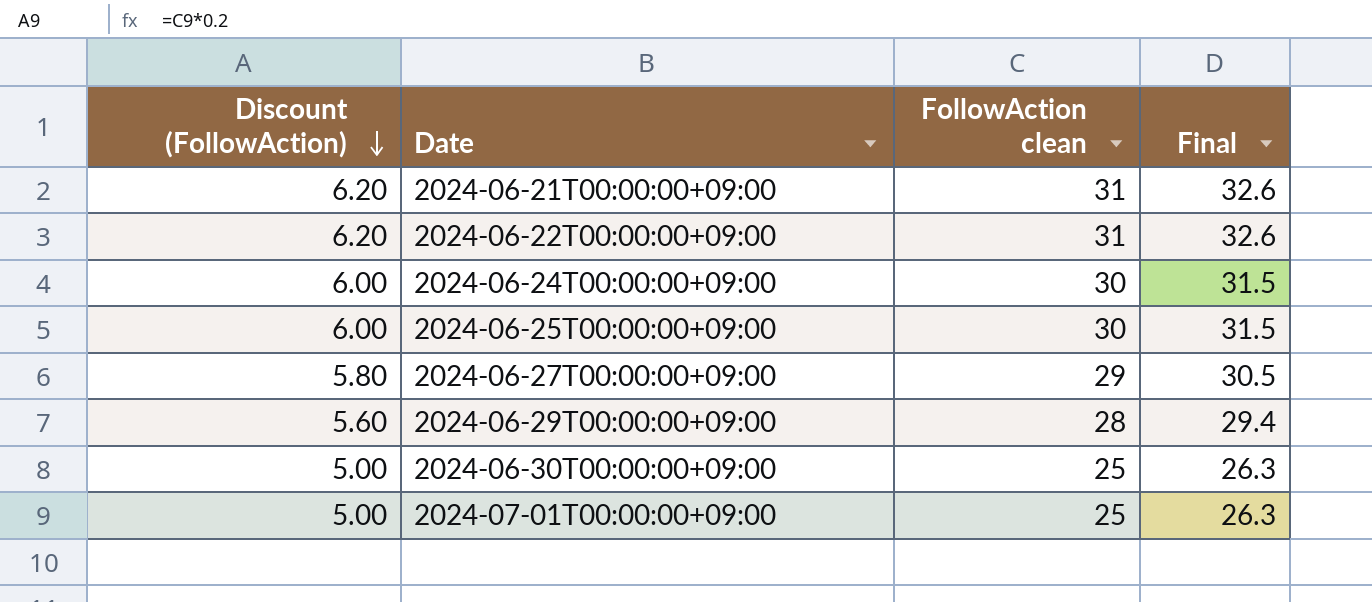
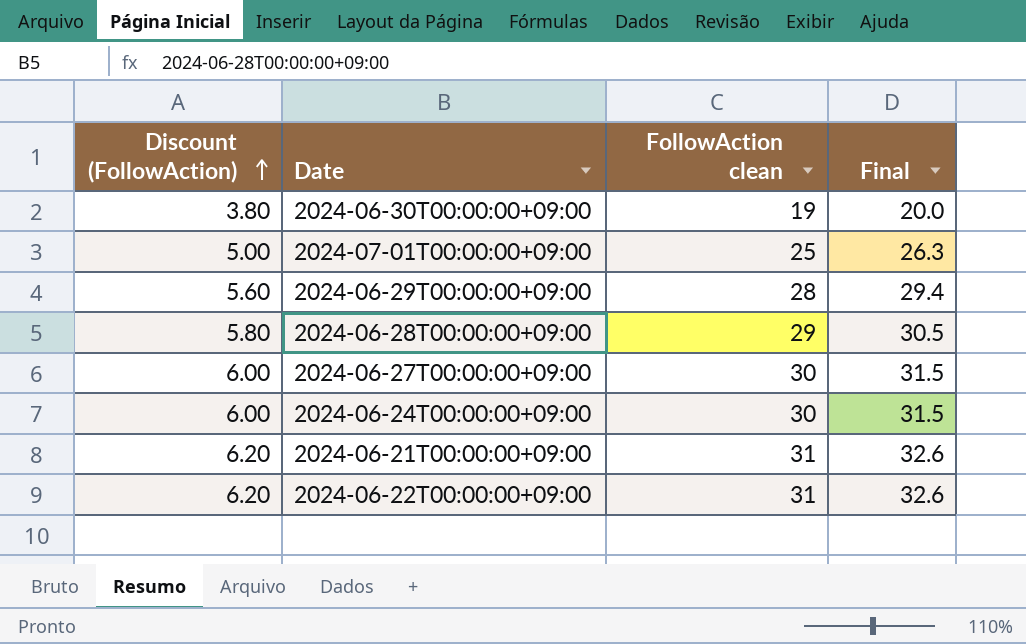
row order: Discount (FollowAction) descending -> Discount (FollowAction) ascending
row 2024-06-25T00:00:00+09:00: 6.00 | 30 | 31.5 -> none
2024-06-30T00:00:00+09:00 | Discount (FollowAction): 5.00 -> 3.80
2024-06-30T00:00:00+09:00 | FollowAction clean: 25 -> 19
2024-06-30T00:00:00+09:00 | Final: 26.3 -> 20.0
row 2024-06-28T00:00:00+09:00: none -> 5.80 | 29 | 30.5
2024-06-27T00:00:00+09:00 | Discount (FollowAction): 5.80 -> 6.00
2024-06-27T00:00:00+09:00 | FollowAction clean: 29 -> 30
2024-06-27T00:00:00+09:00 | Final: 30.5 -> 31.5

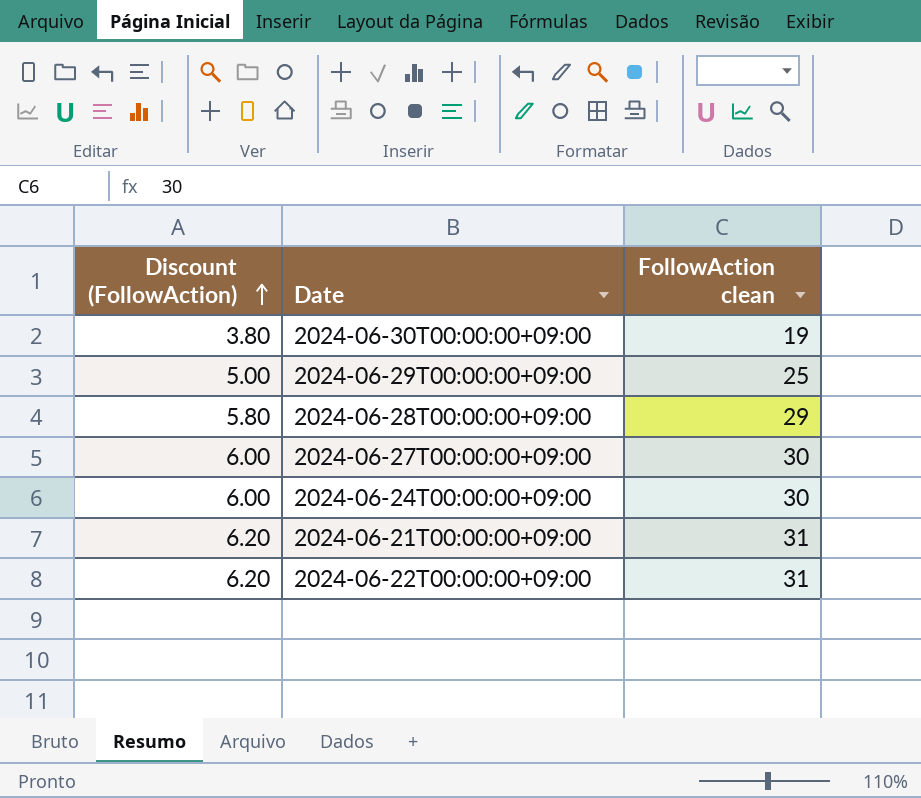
column Final | formula: [FollowAction clean] * 1.05 -> none
row 2024-07-01T00:00:00+09:00: 5.00 | 25 | 26.3 -> none
2024-06-29T00:00:00+09:00 | Discount (FollowAction): 5.60 -> 5.00
2024-06-29T00:00:00+09:00 | FollowAction clean: 28 -> 25

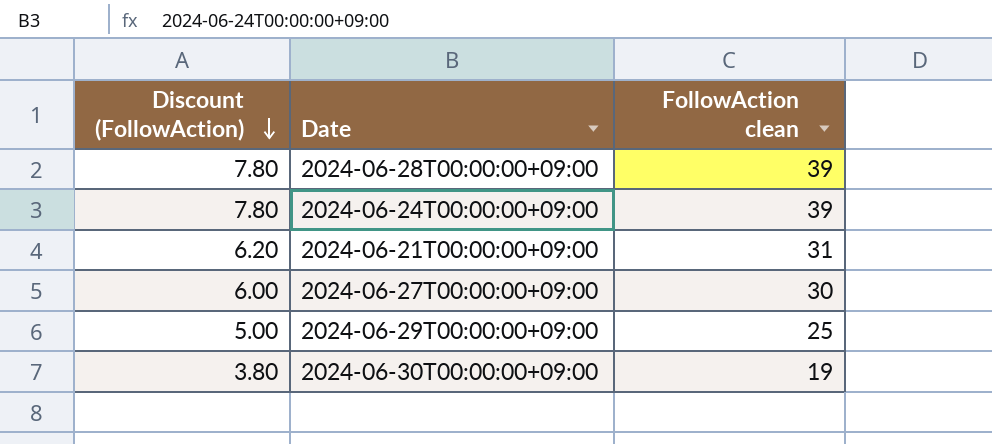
row order: Discount (FollowAction) ascending -> Discount (FollowAction) descending
row 2024-06-22T00:00:00+09:00: 6.20 | 31 -> none
2024-06-28T00:00:00+09:00 | Discount (FollowAction): 5.80 -> 7.80
2024-06-28T00:00:00+09:00 | FollowAction clean: 29 -> 39
2024-06-24T00:00:00+09:00 | Discount (FollowAction): 6.00 -> 7.80
2024-06-24T00:00:00+09:00 | FollowAction clean: 30 -> 39

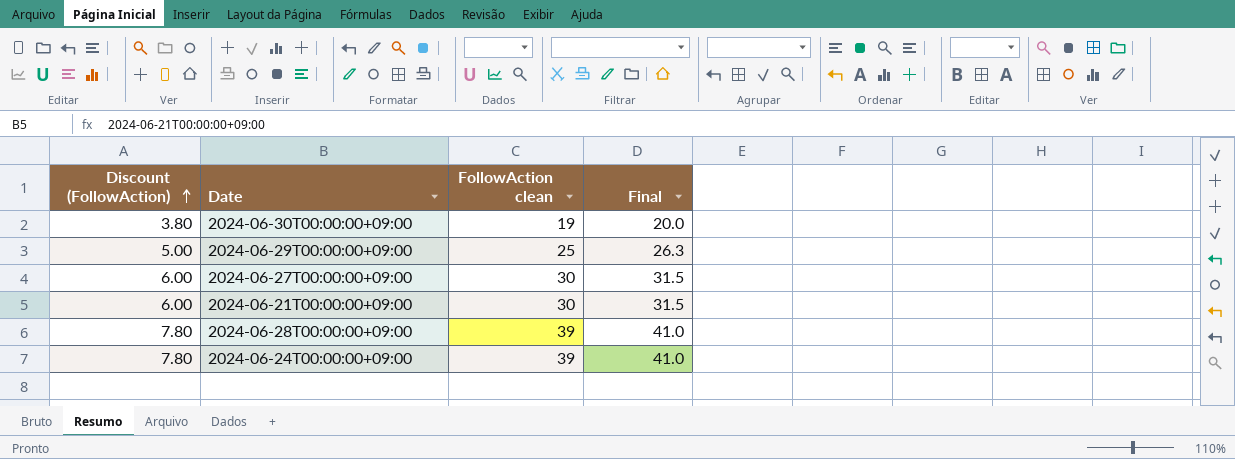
row order: Discount (FollowAction) descending -> Discount (FollowAction) ascending
column Final | formula: none -> [FollowAction clean] * 1.05
2024-06-21T00:00:00+09:00 | Discount (FollowAction): 6.20 -> 6.00
2024-06-21T00:00:00+09:00 | FollowAction clean: 31 -> 30

